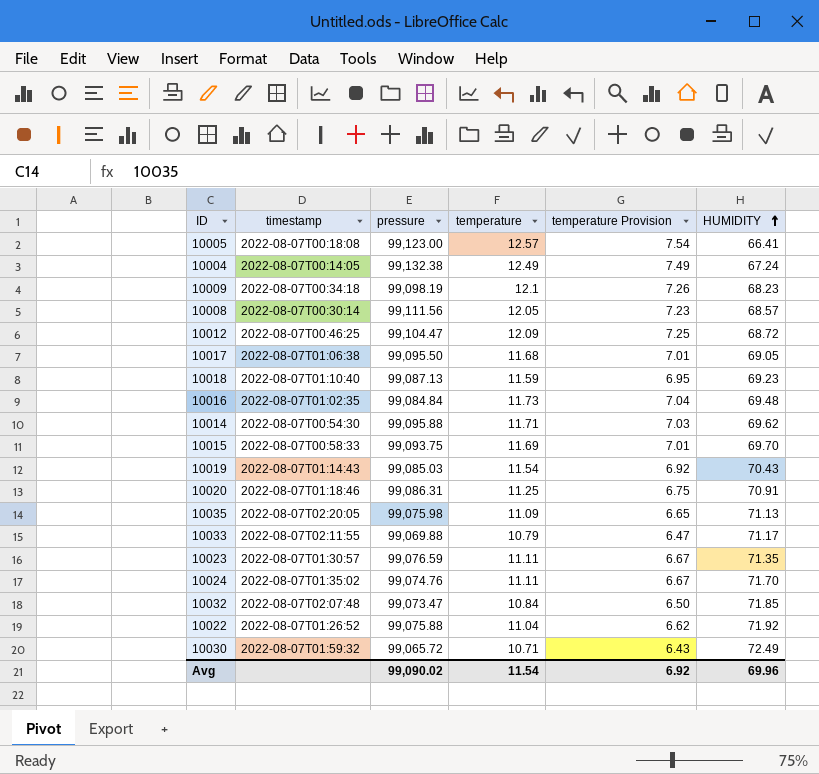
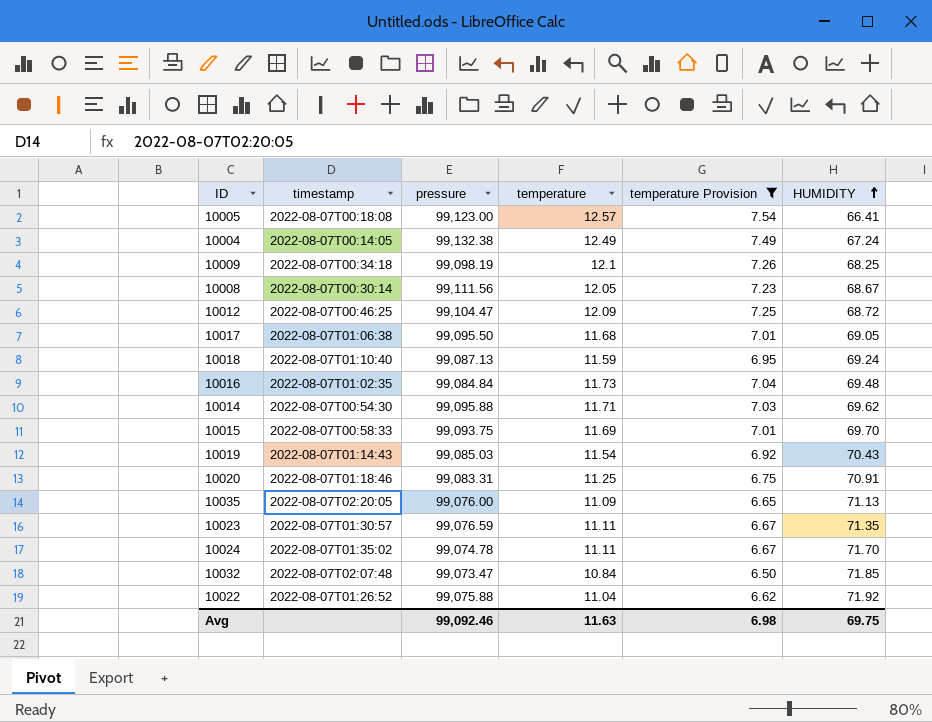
filter: none -> temperature Provision >= 6.50
10009 | HUMIDITY: 68.23 -> 68.25
10008 | HUMIDITY: 68.57 -> 68.67
10018 | HUMIDITY: 69.23 -> 69.24
10020 | pressure: 99,086.31 -> 99,083.31
10035 | pressure: 99,075.98 -> 99,076.00
10024 | pressure: 99,074.76 -> 99,074.78
Avg | pressure: 99,090.02 -> 99,092.46
Avg | temperature: 11.54 -> 11.63
Avg | temperature Provision: 6.92 -> 6.98
Avg | HUMIDITY: 69.96 -> 69.75

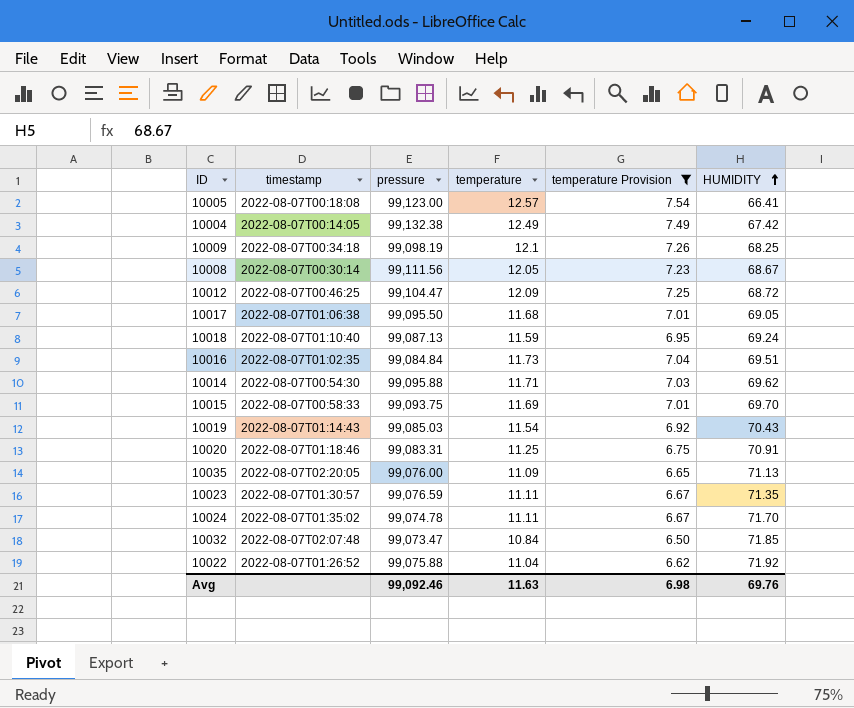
10004 | HUMIDITY: 67.24 -> 67.42
10016 | HUMIDITY: 69.48 -> 69.51
Avg | HUMIDITY: 69.75 -> 69.76

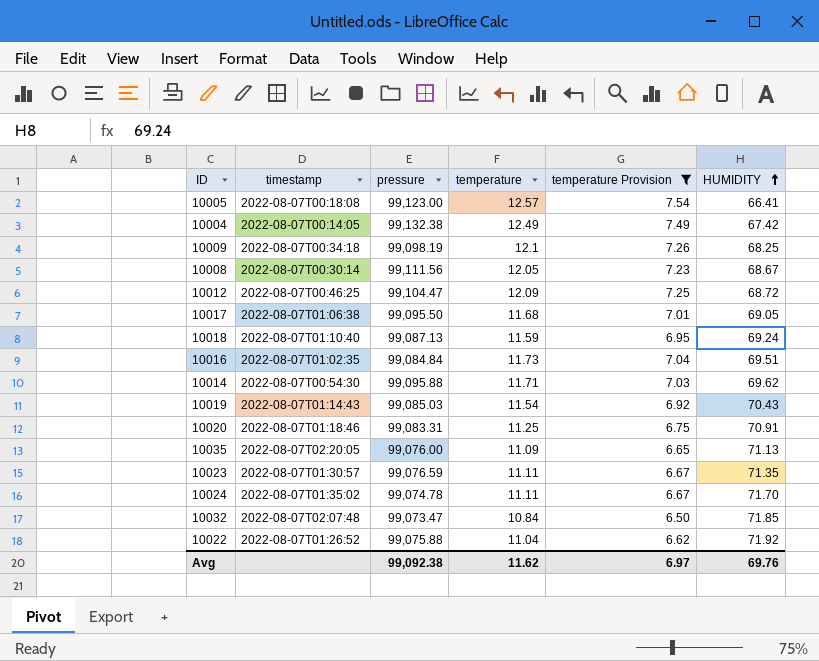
row 10015: 2022-08-07T00:58:33 | 99,093.75 | 11.69 | 7.01 | 69.70 -> none
Avg | pressure: 99,092.46 -> 99,092.38
Avg | temperature: 11.63 -> 11.62
Avg | temperature Provision: 6.98 -> 6.97

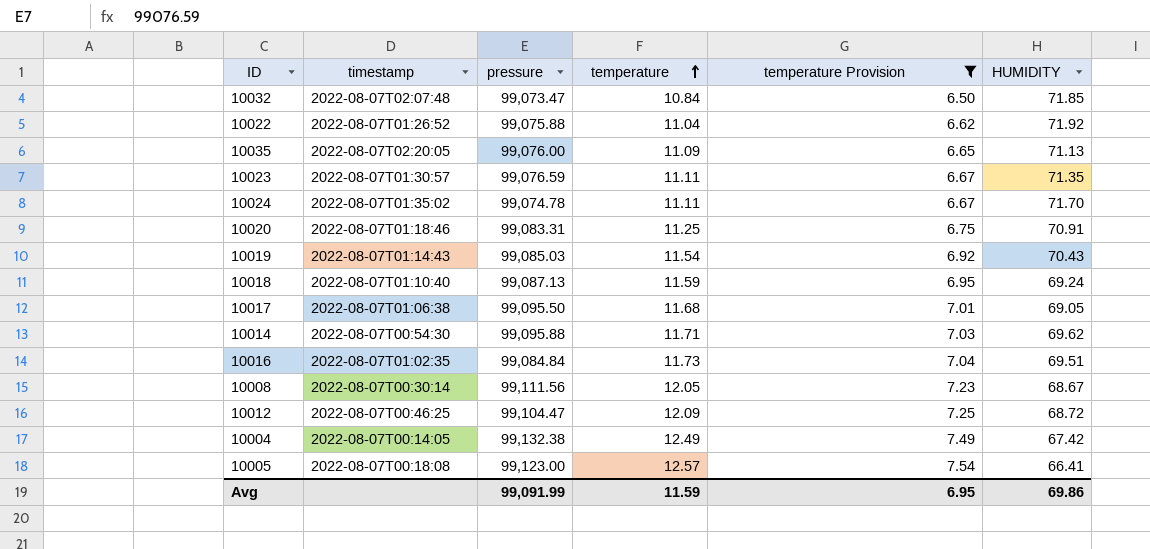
row order: HUMIDITY ascending -> temperature ascending
row 10009: 2022-08-07T00:34:18 | 99,098.19 | 12.1 | 7.26 | 68.25 -> none
Avg | pressure: 99,092.38 -> 99,091.99
Avg | temperature: 11.62 -> 11.59
Avg | temperature Provision: 6.97 -> 6.95
Avg | HUMIDITY: 69.76 -> 69.86

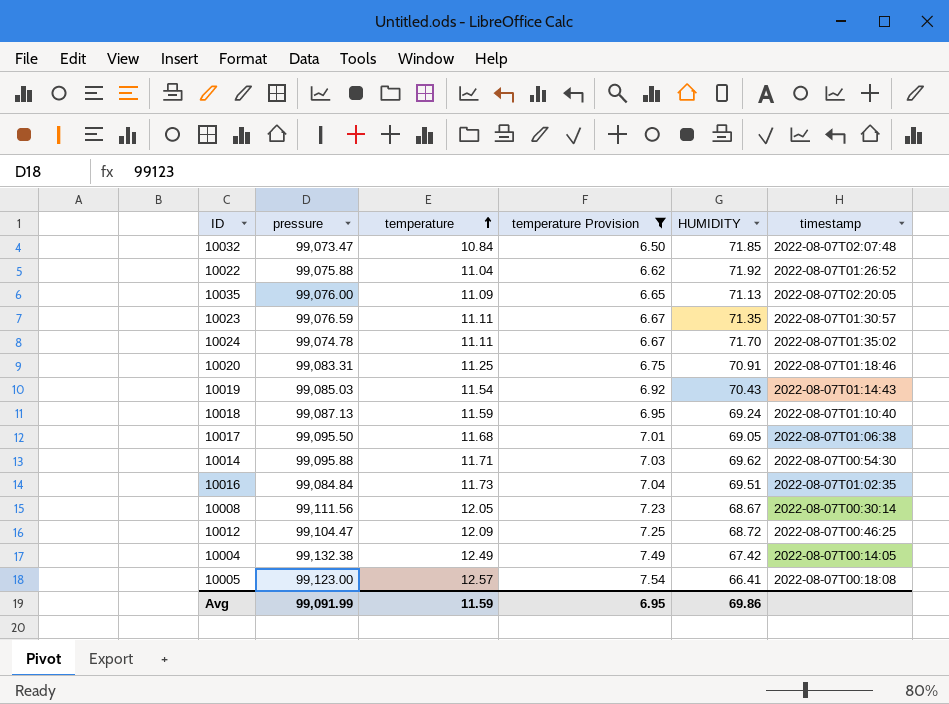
column timestamp | position: 2 -> 6

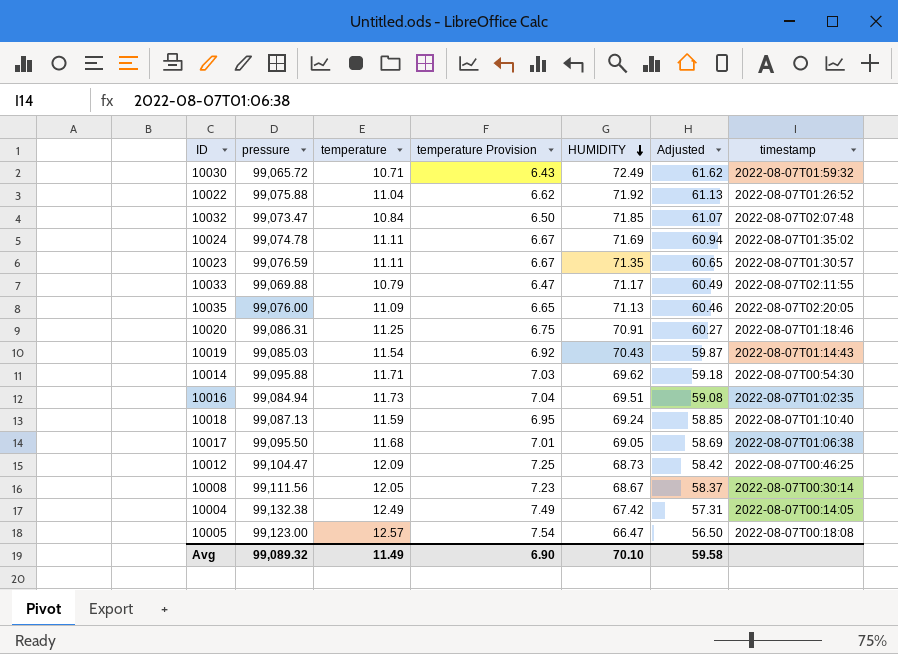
filter: temperature Provision >= 6.50 -> none
row order: temperature ascending -> HUMIDITY descending
column Adjusted | formula: none -> [HUMIDITY] * 0.85
10024 | HUMIDITY: 71.70 -> 71.69
10020 | pressure: 99,083.31 -> 99,086.31
10016 | pressure: 99,084.84 -> 99,084.94
10012 | HUMIDITY: 68.72 -> 68.73
10005 | HUMIDITY: 66.41 -> 66.47
Avg | pressure: 99,091.99 -> 99,089.32
Avg | temperature: 11.59 -> 11.49
Avg | temperature Provision: 6.95 -> 6.90
Avg | HUMIDITY: 69.86 -> 70.10

